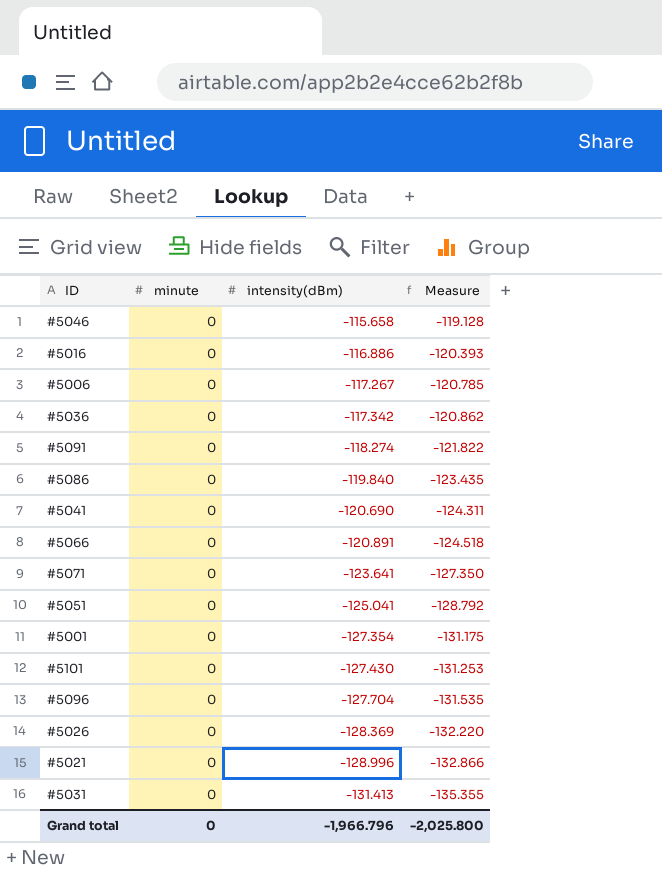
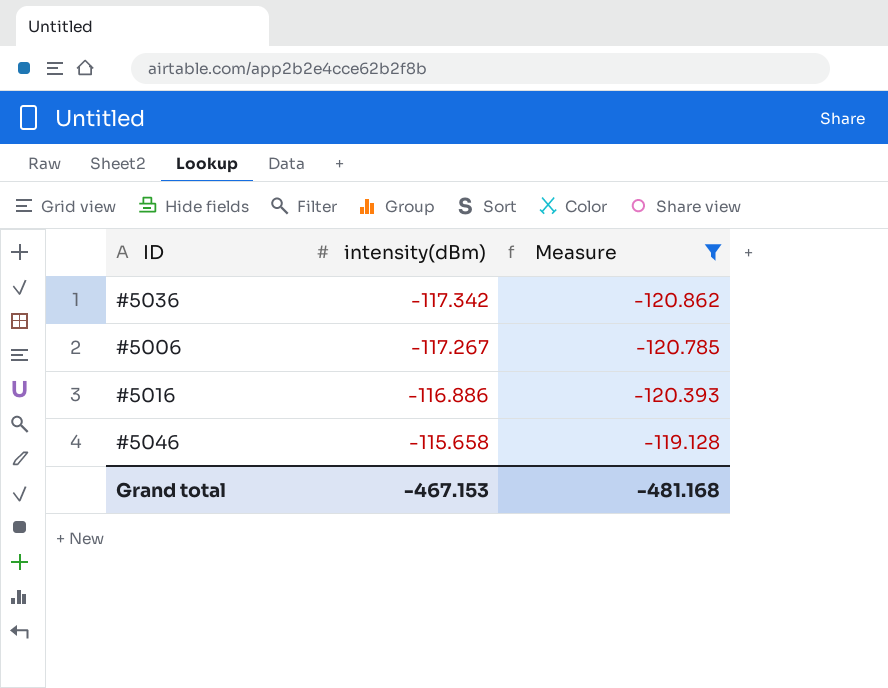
filter: none -> Measure >= -120.862
row order: intensity(dBm) descending -> intensity(dBm) ascending
column minute | position: 2 -> none
Grand total | intensity(dBm): -1,966.796 -> -467.153
Grand total | Measure: -2,025.800 -> -481.168

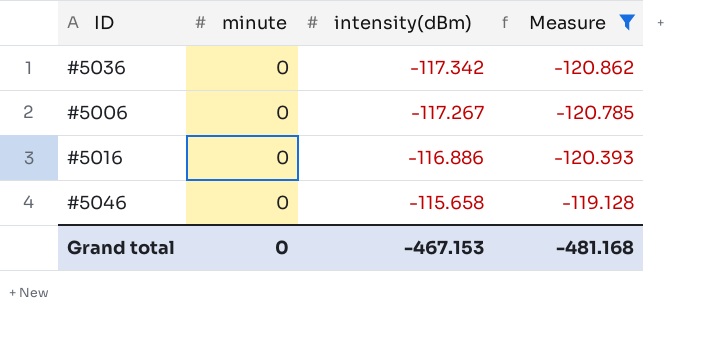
column minute | position: none -> 2

